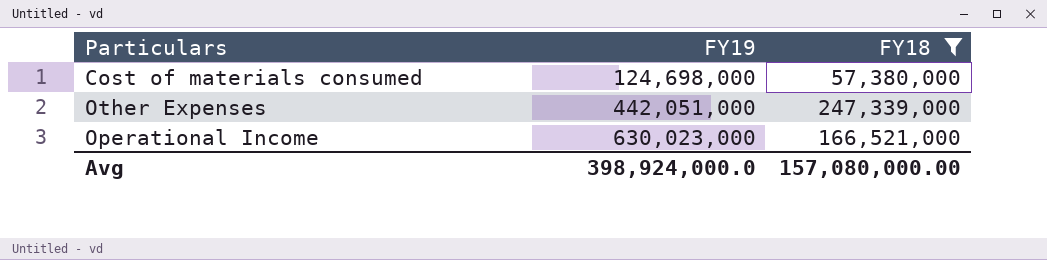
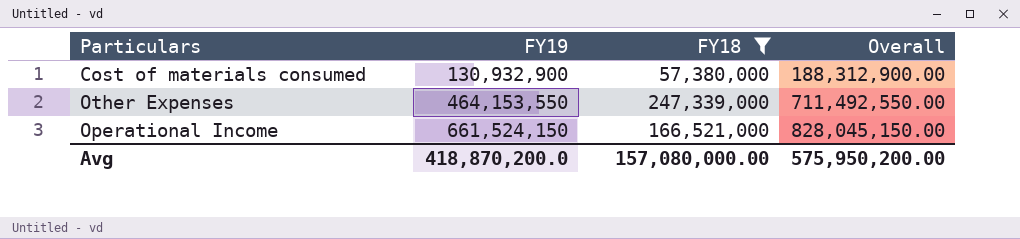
column Overall | formula: none -> [FY19] + [FY18]
Cost of materials consumed | FY19: 124,698,000 -> 130,932,900
Other Expenses | FY19: 442,051,000 -> 464,153,550
Operational Income | FY19: 630,023,000 -> 661,524,150
Avg | FY19: 398,924,000.0 -> 418,870,200.0

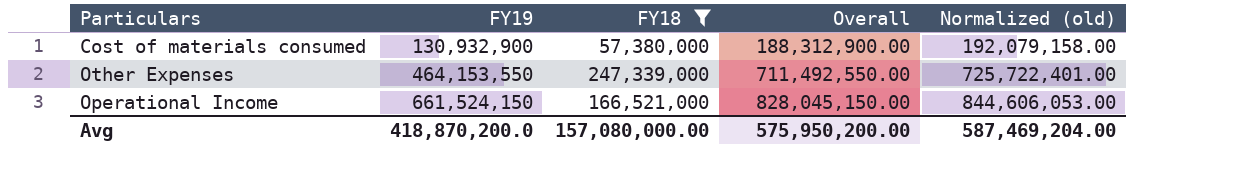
column Normalized (old) | formula: none -> [Overall] * 1.02

